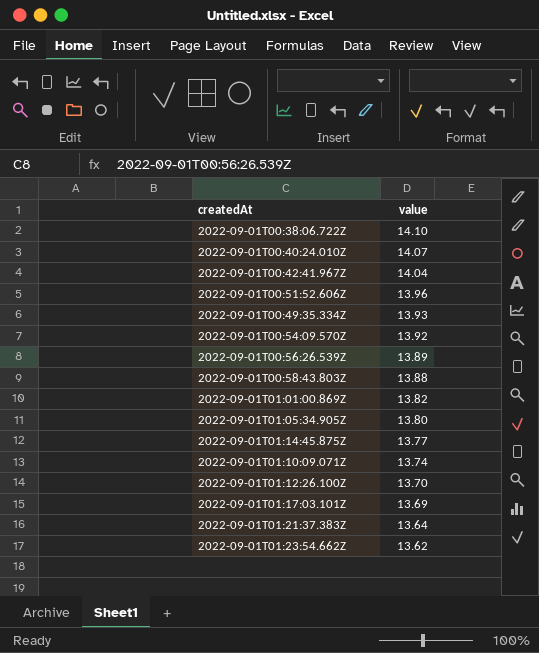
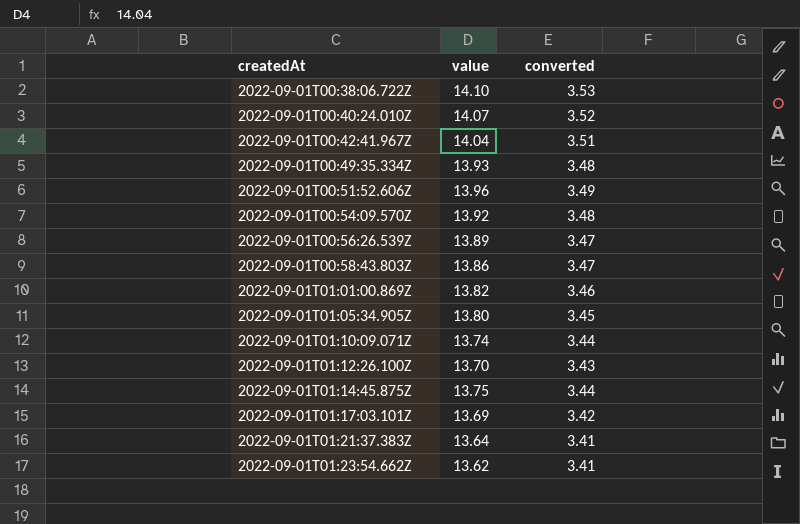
row order: value descending -> createdAt ascending
column converted | formula: none -> [value] * 0.25
2022-09-01T00:58:43.803Z | value: 13.88 -> 13.86
2022-09-01T01:14:45.875Z | value: 13.77 -> 13.75

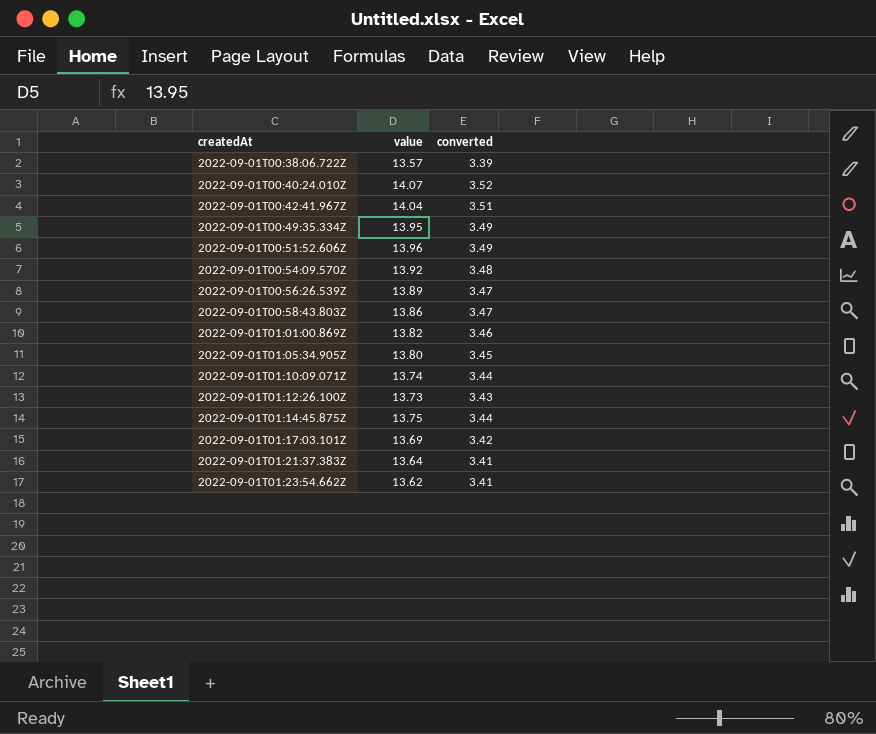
2022-09-01T00:38:06.722Z | value: 14.10 -> 13.57
2022-09-01T00:38:06.722Z | converted: 3.53 -> 3.39
2022-09-01T00:49:35.334Z | value: 13.93 -> 13.95
2022-09-01T00:49:35.334Z | converted: 3.48 -> 3.49
2022-09-01T01:12:26.100Z | value: 13.70 -> 13.73

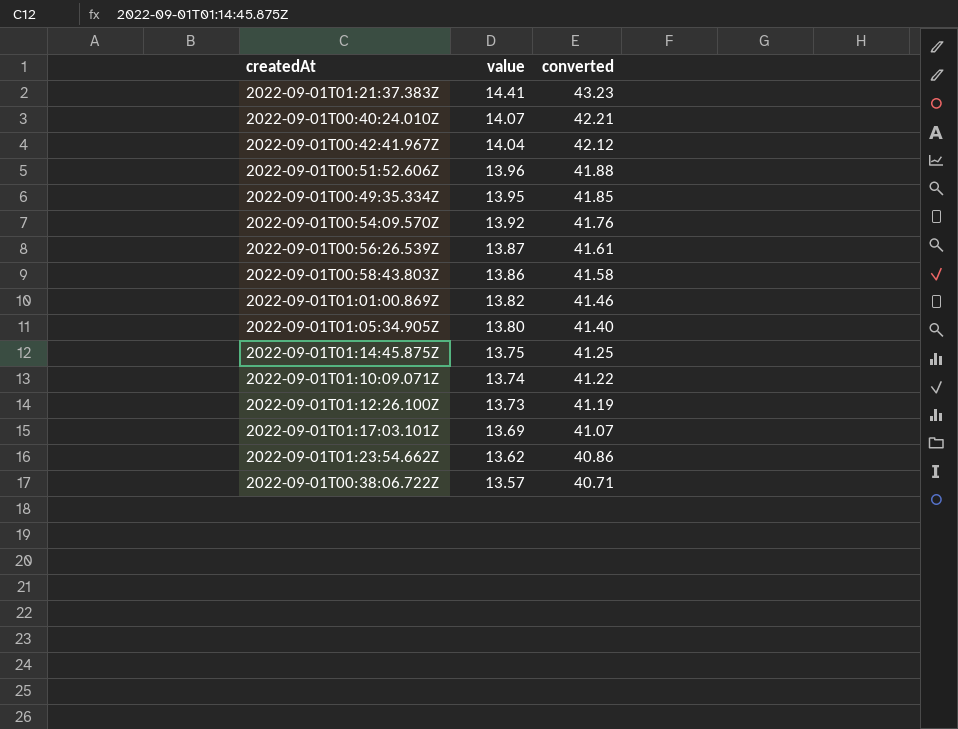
row order: createdAt ascending -> value descending
column converted | formula: [value] * 0.25 -> [value] * 3
2022-09-01T01:21:37.383Z | value: 13.64 -> 14.41
2022-09-01T00:56:26.539Z | value: 13.89 -> 13.87

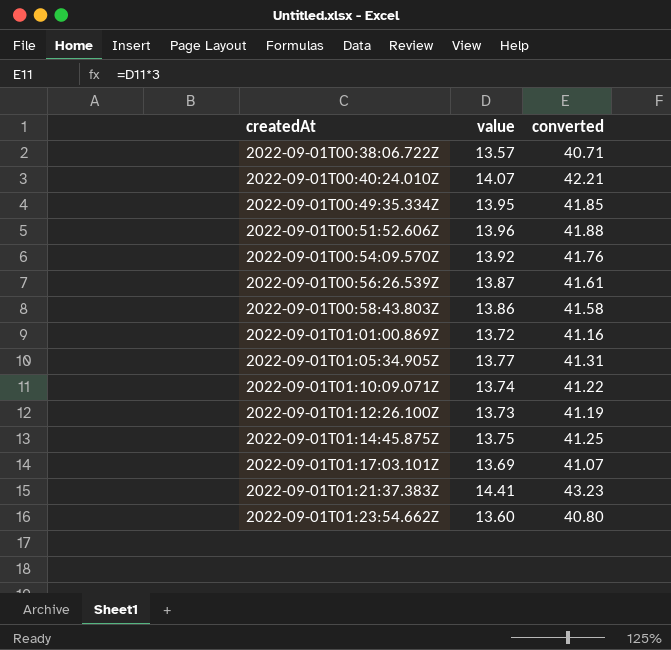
row order: value descending -> createdAt ascending
row 2022-09-01T00:42:41.967Z: 14.04 | 42.12 -> none
2022-09-01T01:01:00.869Z | value: 13.82 -> 13.72
2022-09-01T01:01:00.869Z | converted: 41.46 -> 41.16
2022-09-01T01:05:34.905Z | value: 13.80 -> 13.77
2022-09-01T01:05:34.905Z | converted: 41.40 -> 41.31
2022-09-01T01:23:54.662Z | value: 13.62 -> 13.60
2022-09-01T01:23:54.662Z | converted: 40.86 -> 40.80

